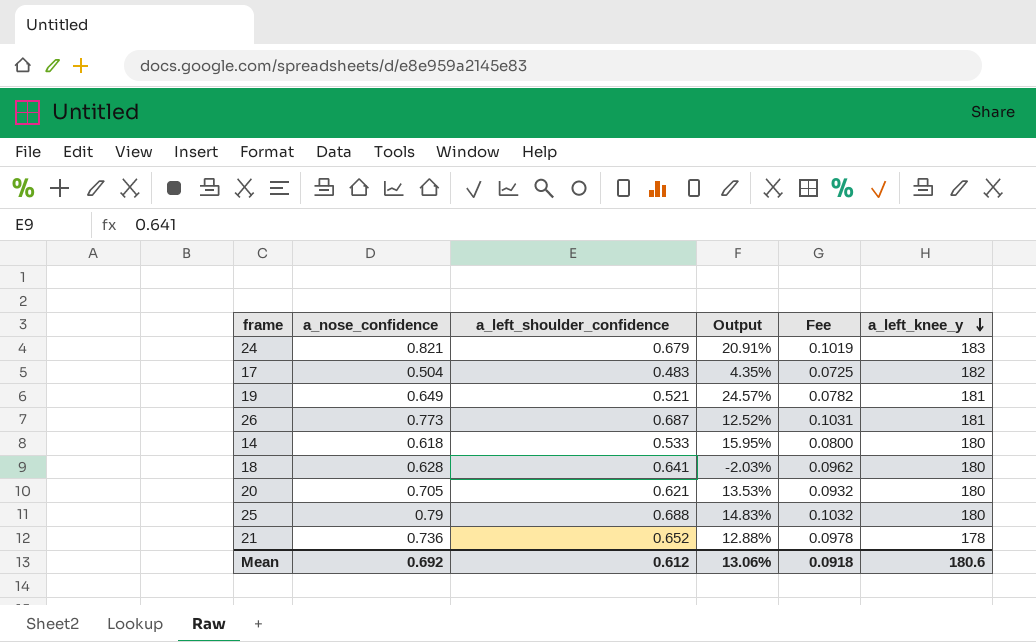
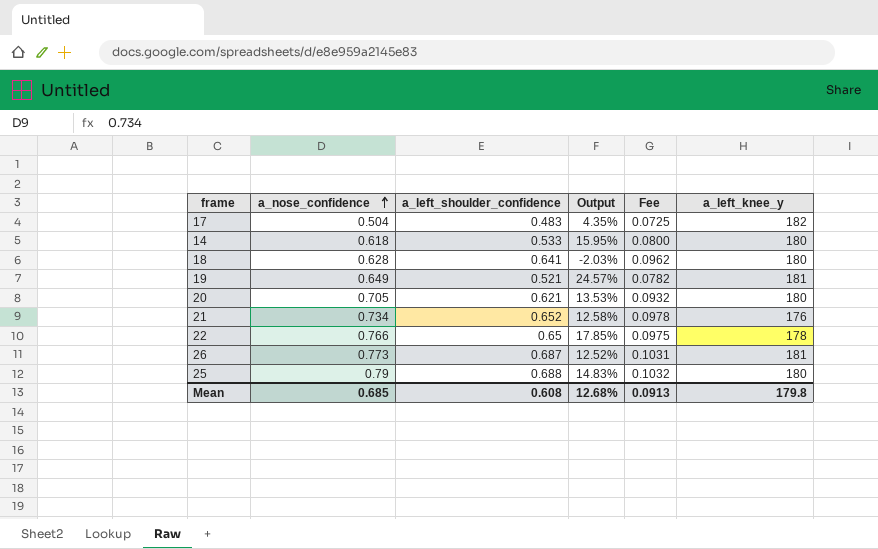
row order: a_left_knee_y descending -> a_nose_confidence ascending
row 24: 0.821 | 0.679 | 20.91% | 0.1019 | 183 -> none
21 | a_nose_confidence: 0.736 -> 0.734
21 | Output: 12.88% -> 12.58%
21 | a_left_knee_y: 178 -> 176
row 22: none -> 0.766 | 0.65 | 17.85% | 0.0975 | 178
Mean | a_nose_confidence: 0.692 -> 0.685
Mean | a_left_shoulder_confidence: 0.612 -> 0.608
Mean | Output: 13.06% -> 12.68%
Mean | Fee: 0.0918 -> 0.0913
Mean | a_left_knee_y: 180.6 -> 179.8

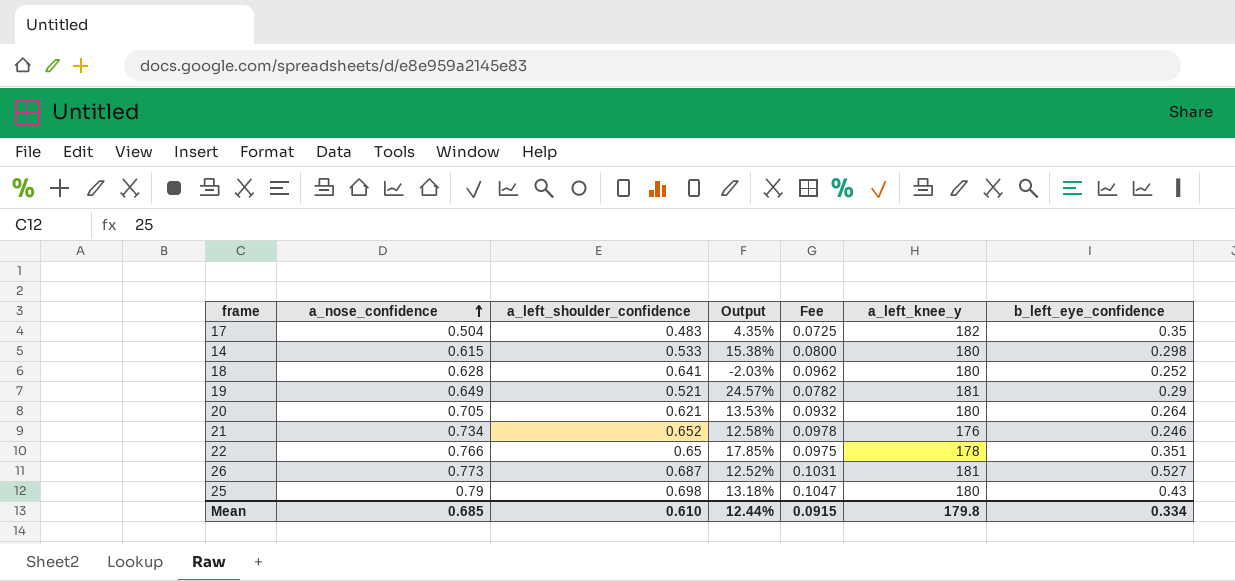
column b_left_eye_confidence | position: none -> 7
14 | a_nose_confidence: 0.618 -> 0.615
14 | Output: 15.95% -> 15.38%
25 | a_left_shoulder_confidence: 0.688 -> 0.698
25 | Output: 14.83% -> 13.18%
25 | Fee: 0.1032 -> 0.1047
Mean | a_left_shoulder_confidence: 0.608 -> 0.610
Mean | Output: 12.68% -> 12.44%
Mean | Fee: 0.0913 -> 0.0915

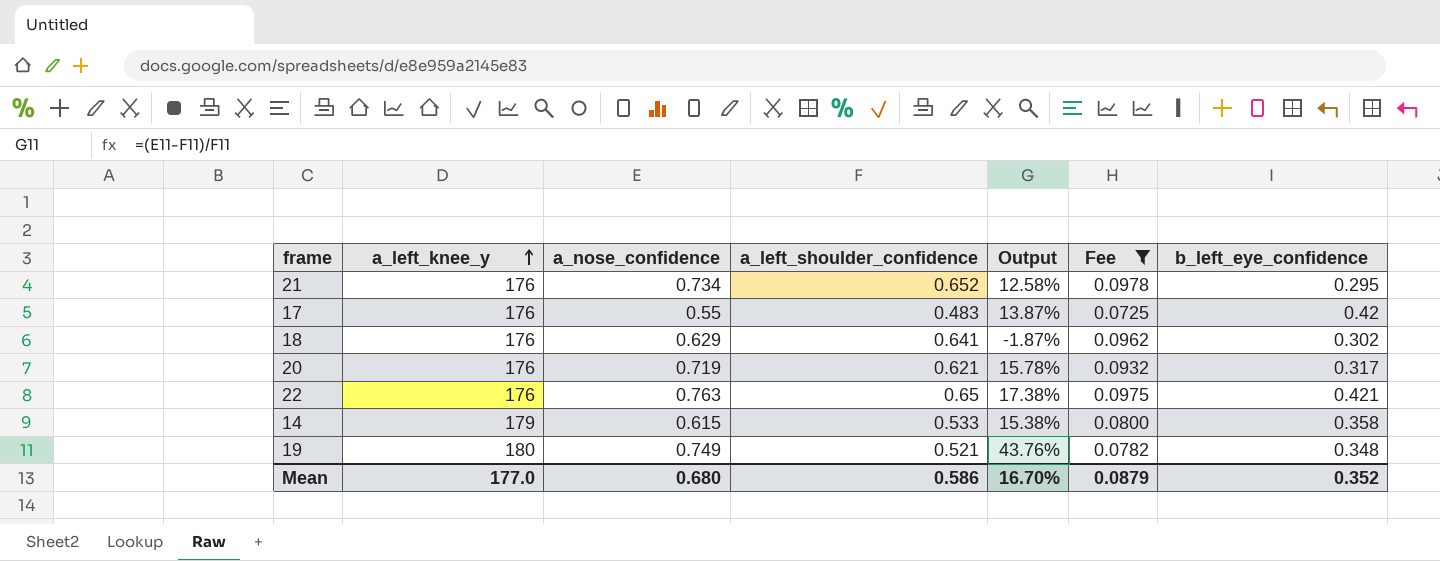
filter: none -> Fee <= 0.0978
row order: a_nose_confidence ascending -> a_left_knee_y ascending
column a_left_knee_y | position: 6 -> 2
21 | b_left_eye_confidence: 0.246 -> 0.295
17 | a_left_knee_y: 182 -> 176
17 | a_nose_confidence: 0.504 -> 0.55
17 | Output: 4.35% -> 13.87%
17 | b_left_eye_confidence: 0.35 -> 0.42
18 | a_left_knee_y: 180 -> 176
18 | a_nose_confidence: 0.628 -> 0.629
18 | Output: -2.03% -> -1.87%
18 | b_left_eye_confidence: 0.252 -> 0.302
20 | a_left_knee_y: 180 -> 176
20 | a_nose_confidence: 0.705 -> 0.719
20 | Output: 13.53% -> 15.78%
20 | b_left_eye_confidence: 0.264 -> 0.317
22 | a_left_knee_y: 178 -> 176
22 | a_nose_confidence: 0.766 -> 0.763
22 | Output: 17.85% -> 17.38%
22 | b_left_eye_confidence: 0.351 -> 0.421
14 | a_left_knee_y: 180 -> 179
14 | b_left_eye_confidence: 0.298 -> 0.358
19 | a_left_knee_y: 181 -> 180
19 | a_nose_confidence: 0.649 -> 0.749
19 | Output: 24.57% -> 43.76%
19 | b_left_eye_confidence: 0.29 -> 0.348
Mean | a_left_knee_y: 179.8 -> 177.0
Mean | a_nose_confidence: 0.685 -> 0.680
Mean | a_left_shoulder_confidence: 0.610 -> 0.586
Mean | Output: 12.44% -> 16.70%
Mean | Fee: 0.0915 -> 0.0879
Mean | b_left_eye_confidence: 0.334 -> 0.352

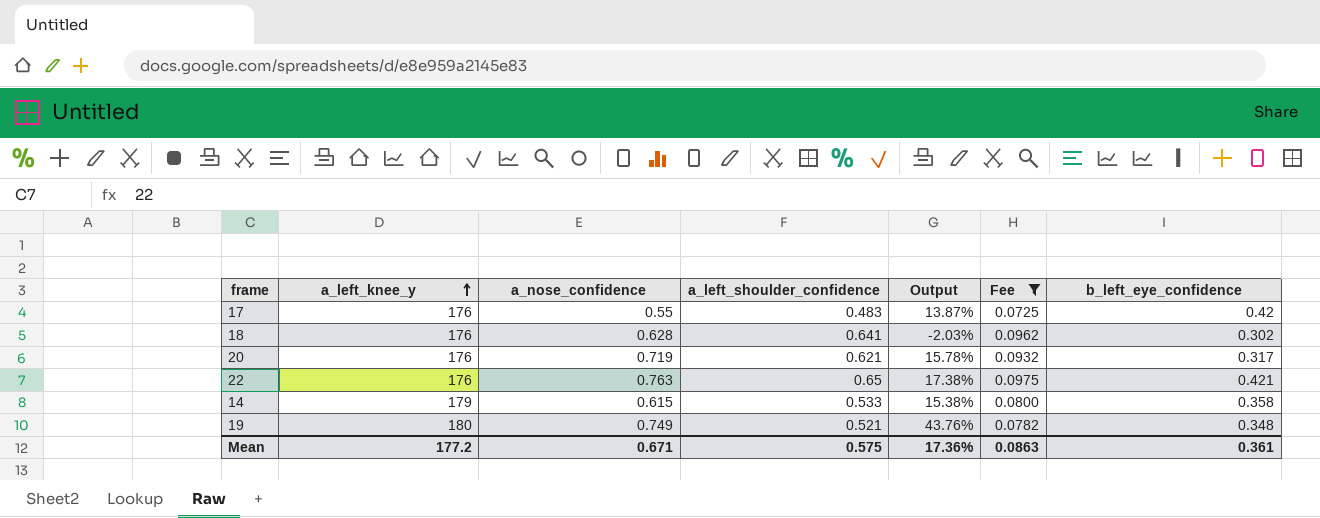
row 21: 176 | 0.734 | 0.652 | 12.58% | 0.0978 | 0.295 -> none
18 | a_nose_confidence: 0.629 -> 0.628
18 | Output: -1.87% -> -2.03%
Mean | a_left_knee_y: 177.0 -> 177.2
Mean | a_nose_confidence: 0.680 -> 0.671
Mean | a_left_shoulder_confidence: 0.586 -> 0.575
Mean | Output: 16.70% -> 17.36%
Mean | Fee: 0.0879 -> 0.0863
Mean | b_left_eye_confidence: 0.352 -> 0.361

